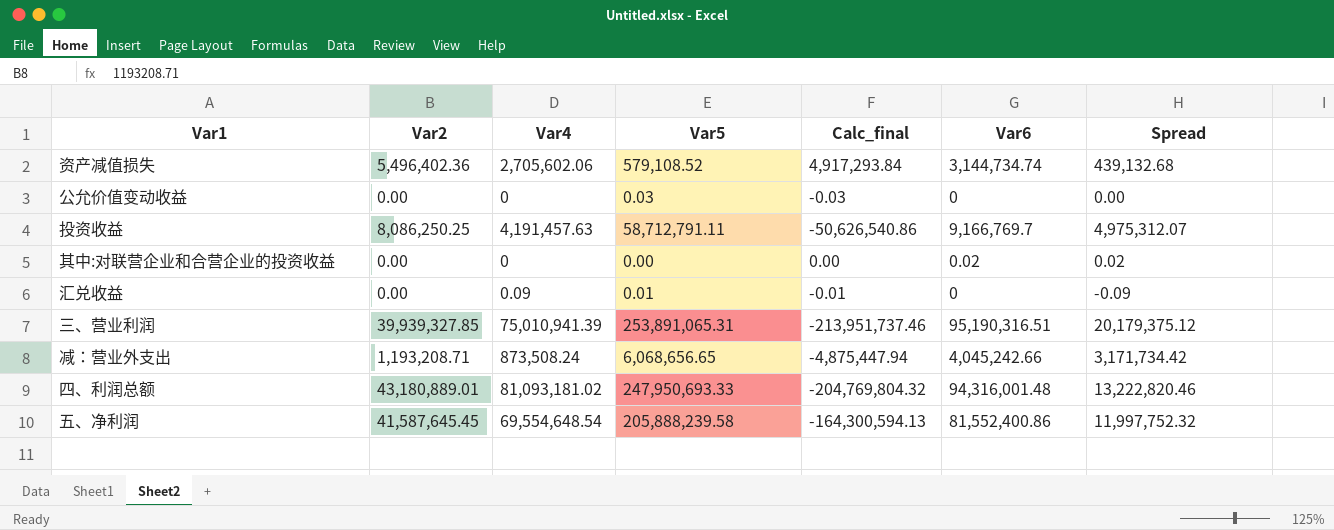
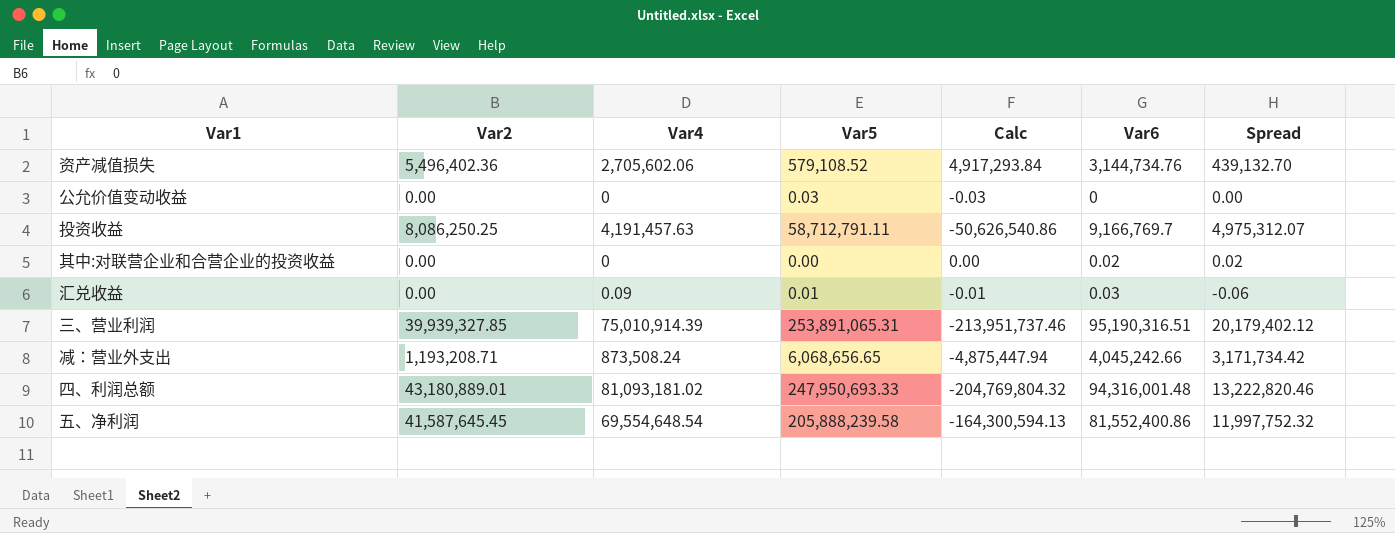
column name: Calc_final -> Calc
资产减值损失 | Var6: 3,144,734.74 -> 3,144,734.76
资产减值损失 | Spread: 439,132.68 -> 439,132.70
汇兑收益 | Var6: 0 -> 0.03
汇兑收益 | Spread: -0.09 -> -0.06
三、营业利润 | Var4: 75,010,941.39 -> 75,010,914.39
三、营业利润 | Spread: 20,179,375.12 -> 20,179,402.12

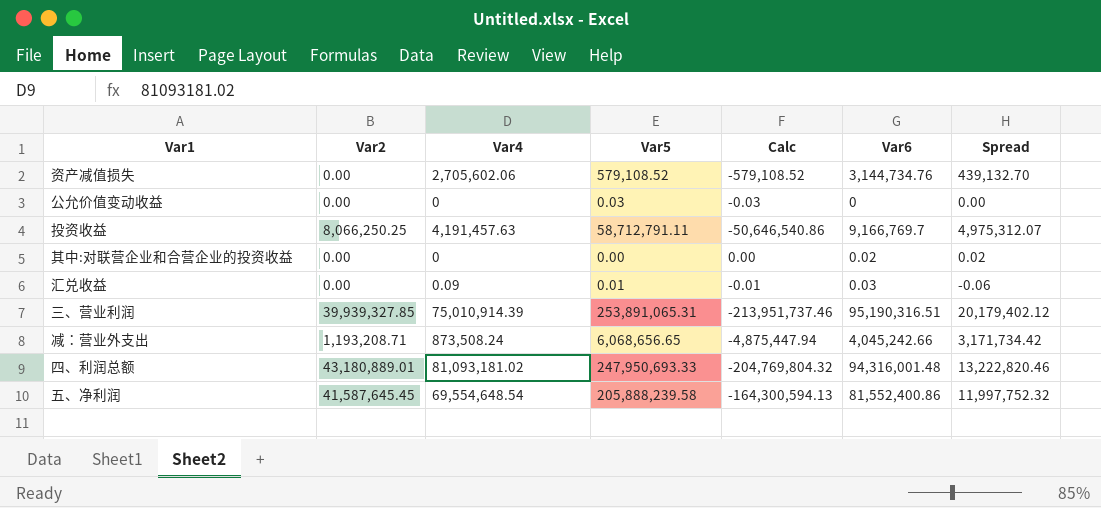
资产减值损失 | Var2: 5,496,402.36 -> 0.00
资产减值损失 | Calc: 4,917,293.84 -> -579,108.52
投资收益 | Var2: 8,086,250.25 -> 8,066,250.25
投资收益 | Calc: -50,626,540.86 -> -50,646,540.86

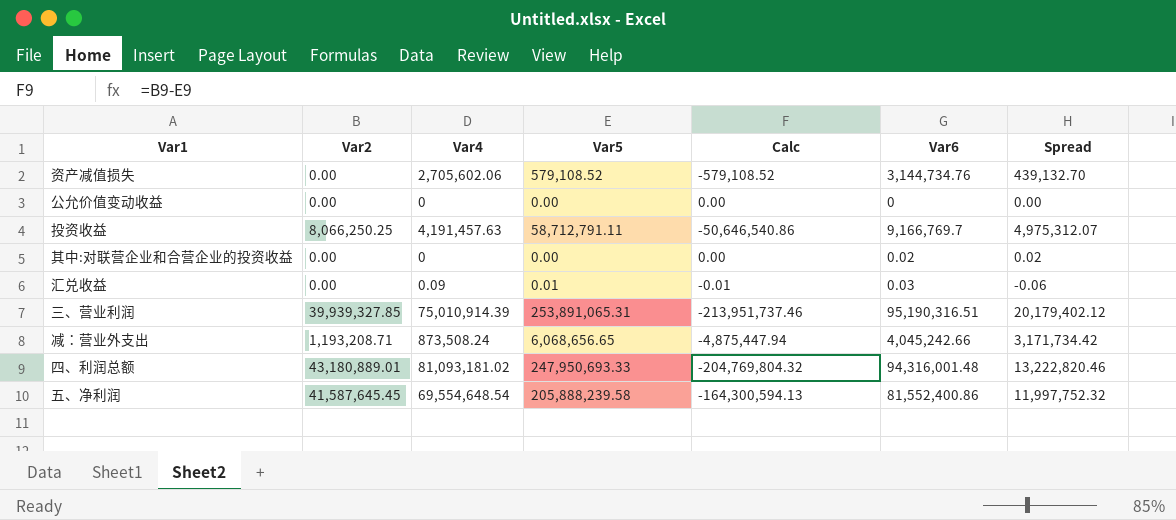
公允价值变动收益 | Var5: 0.03 -> 0.00
公允价值变动收益 | Calc: -0.03 -> 0.00

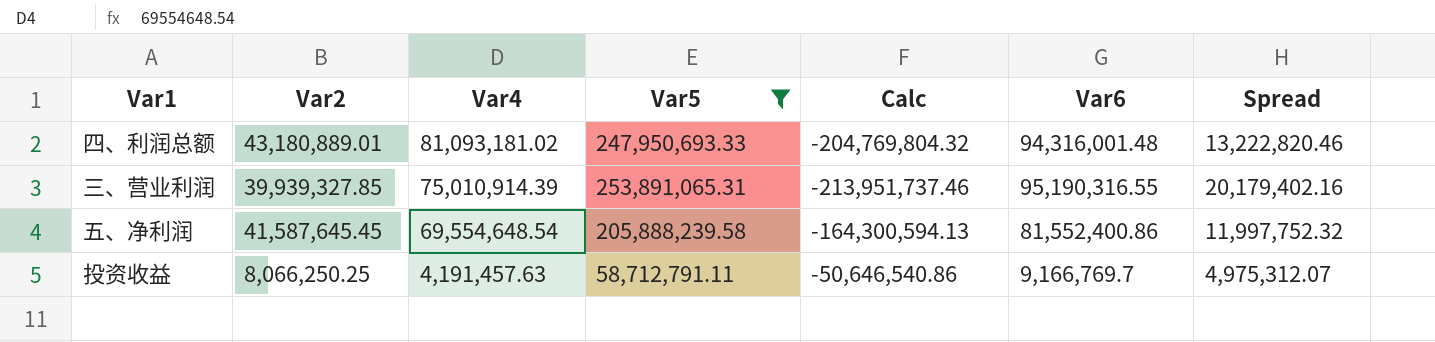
filter: none -> Var5 >= 58,712,791.11
row order: none -> Var4 descending
三、营业利润 | Var6: 95,190,316.51 -> 95,190,316.55
三、营业利润 | Spread: 20,179,402.12 -> 20,179,402.16

